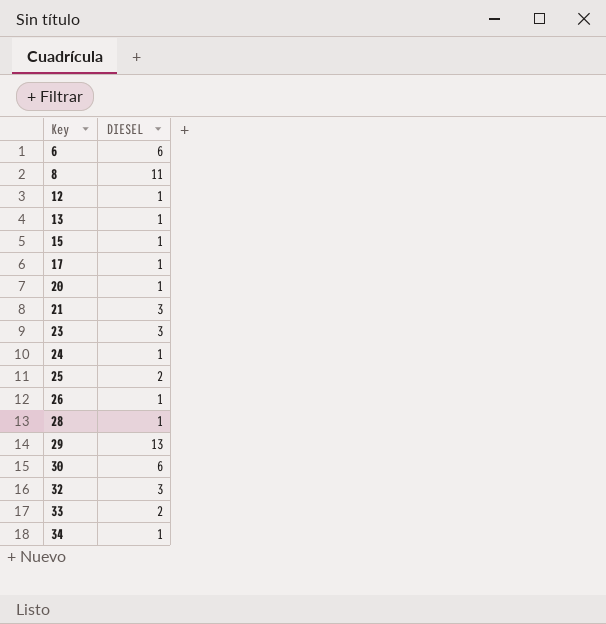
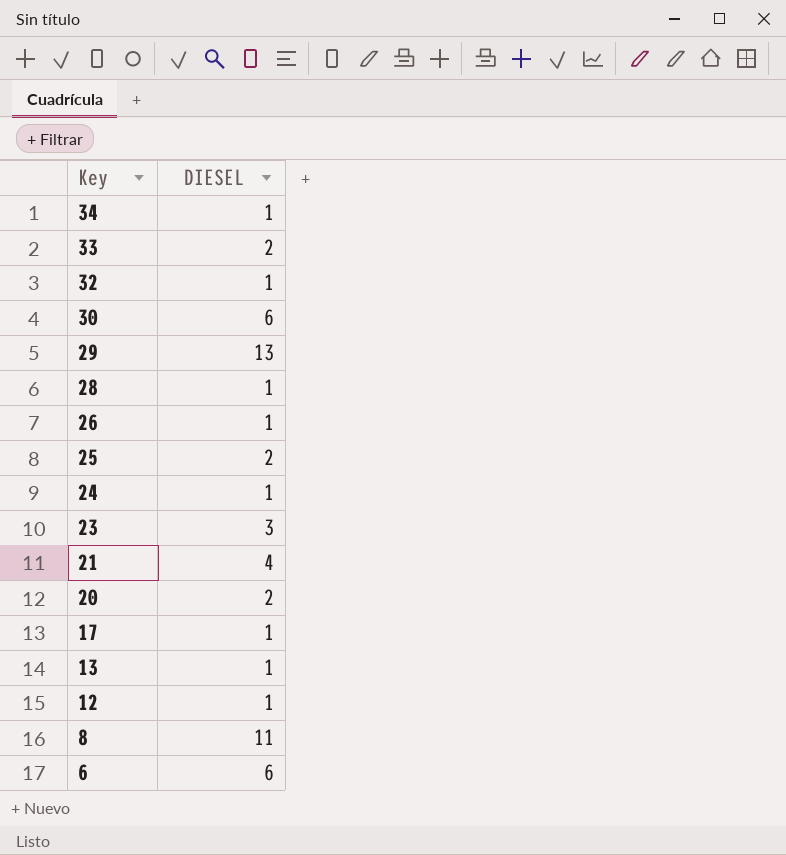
row order: Key ascending -> Key descending
row 15: 1 -> none
32 | DIESEL: 3 -> 1
21 | DIESEL: 3 -> 4
20 | DIESEL: 1 -> 2

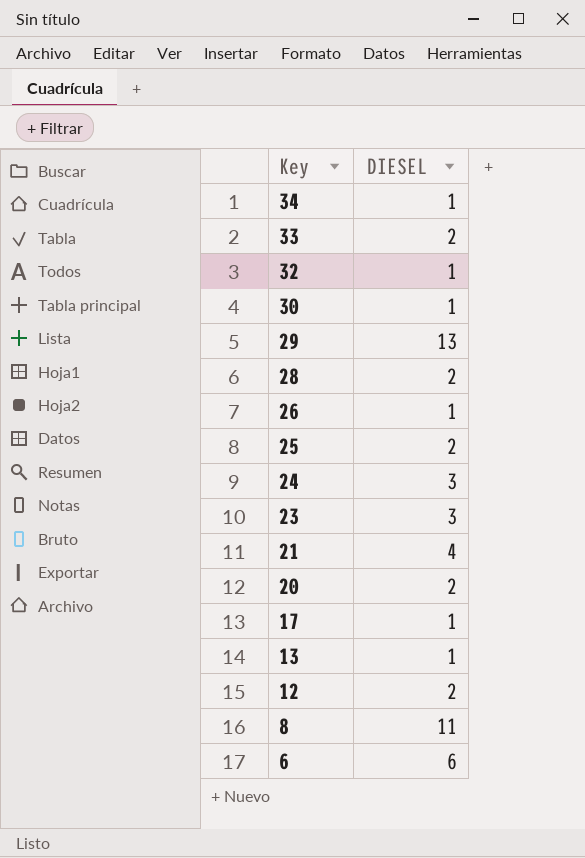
30 | DIESEL: 6 -> 1
28 | DIESEL: 1 -> 2
24 | DIESEL: 1 -> 3
12 | DIESEL: 1 -> 2

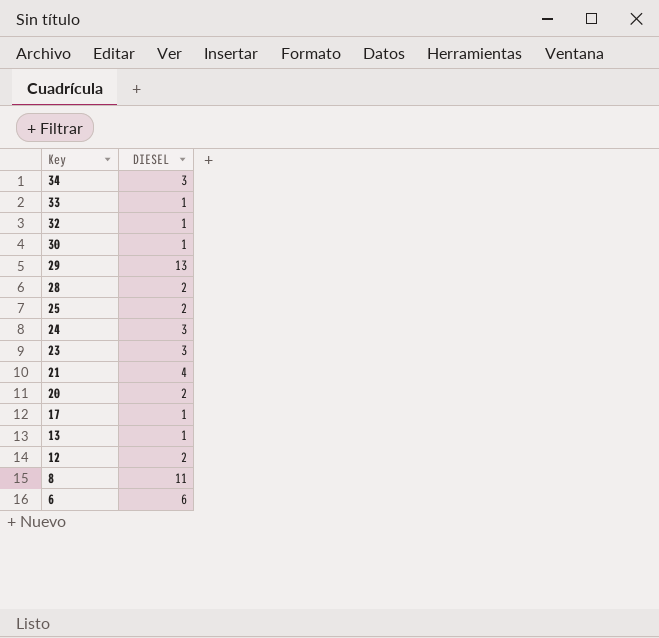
row 26: 1 -> none
34 | DIESEL: 1 -> 3
33 | DIESEL: 2 -> 1

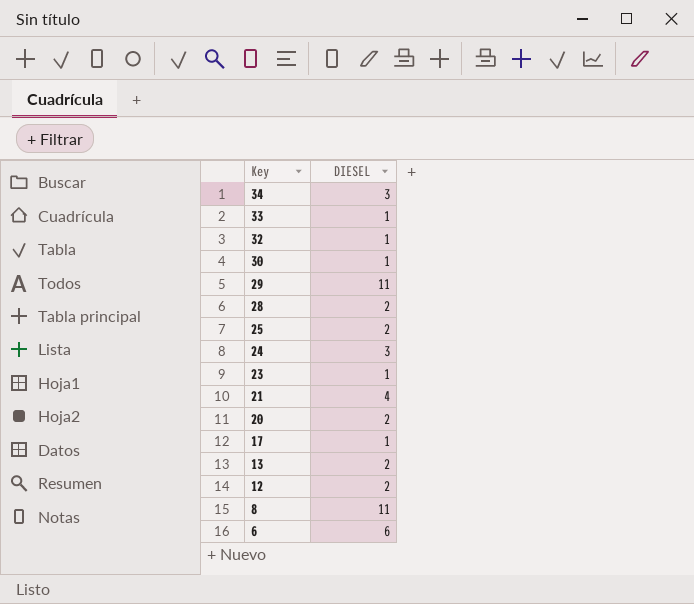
29 | DIESEL: 13 -> 11
23 | DIESEL: 3 -> 1
13 | DIESEL: 1 -> 2

